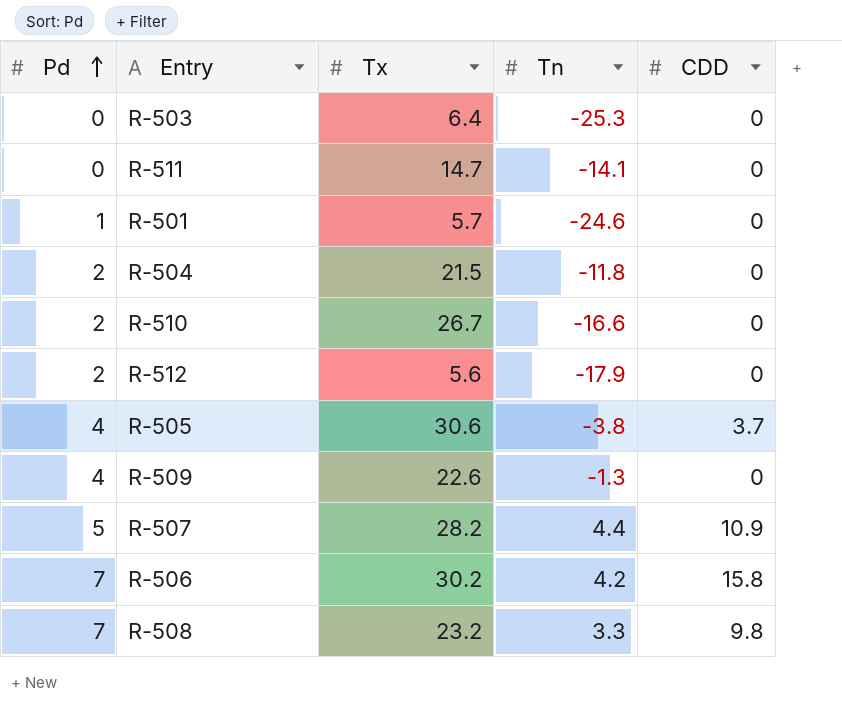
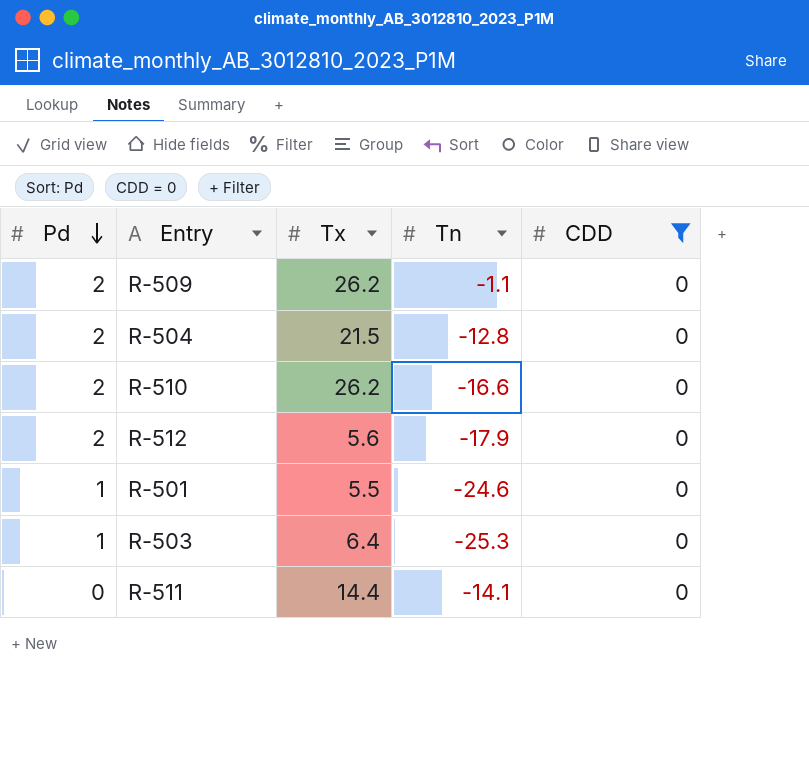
filter: none -> CDD = 0
row order: Pd ascending -> Pd descending
R-509 | Pd: 4 -> 2
R-509 | Tx: 22.6 -> 26.2
R-509 | Tn: -1.3 -> -1.1
R-504 | Tn: -11.8 -> -12.8
R-510 | Tx: 26.7 -> 26.2
R-501 | Tx: 5.7 -> 5.5
R-503 | Pd: 0 -> 1
R-511 | Tx: 14.7 -> 14.4

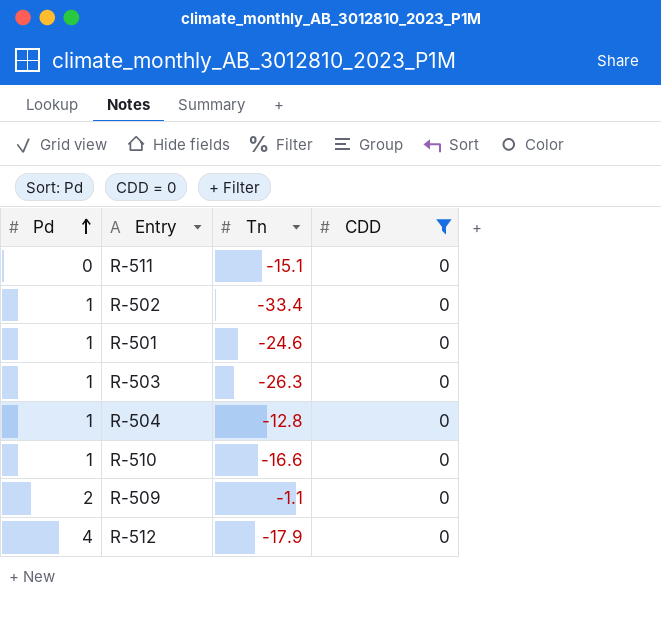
row order: Pd descending -> Pd ascending
column Tx | position: 3 -> none
R-511 | Tn: -14.1 -> -15.1
row R-502: none -> 1 | -33.4 | 0
R-503 | Tn: -25.3 -> -26.3
R-504 | Pd: 2 -> 1
R-510 | Pd: 2 -> 1
R-512 | Pd: 2 -> 4

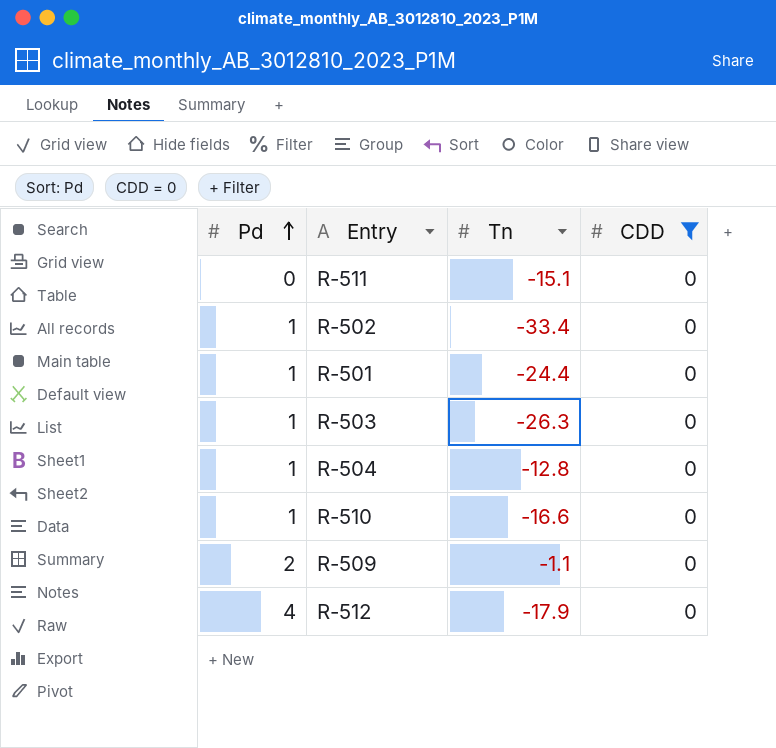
R-501 | Tn: -24.6 -> -24.4

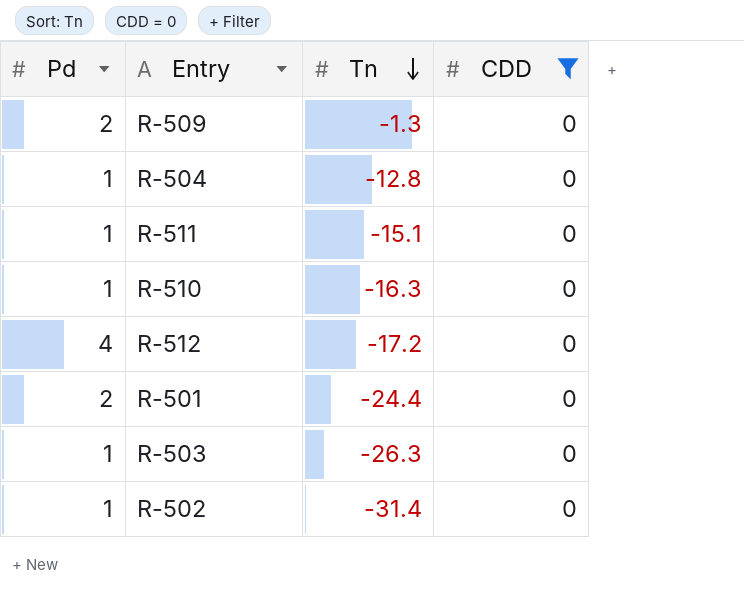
row order: Pd ascending -> Tn descending
R-509 | Tn: -1.1 -> -1.3
R-511 | Pd: 0 -> 1
R-510 | Tn: -16.6 -> -16.3
R-512 | Tn: -17.9 -> -17.2
R-501 | Pd: 1 -> 2
R-502 | Tn: -33.4 -> -31.4

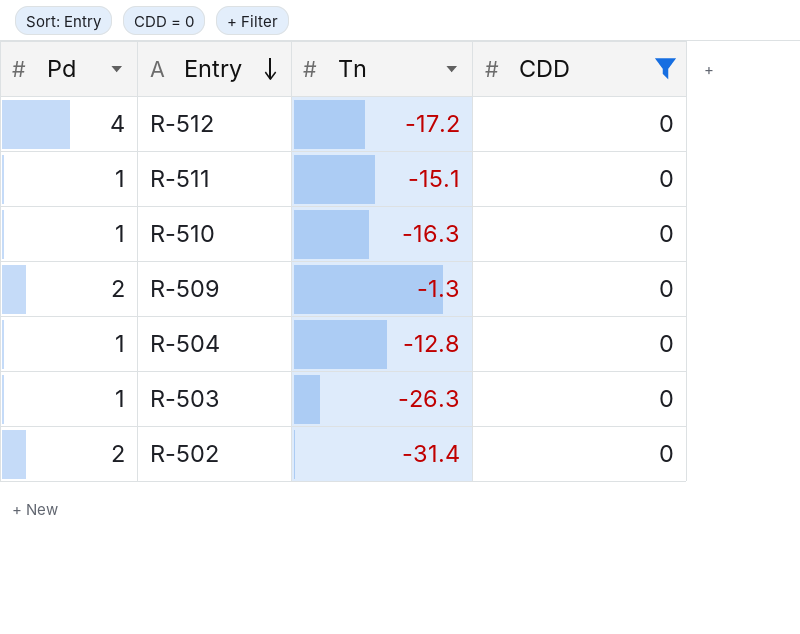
row order: Tn descending -> Entry descending
row R-501: 2 | -24.4 | 0 -> none
R-502 | Pd: 1 -> 2

